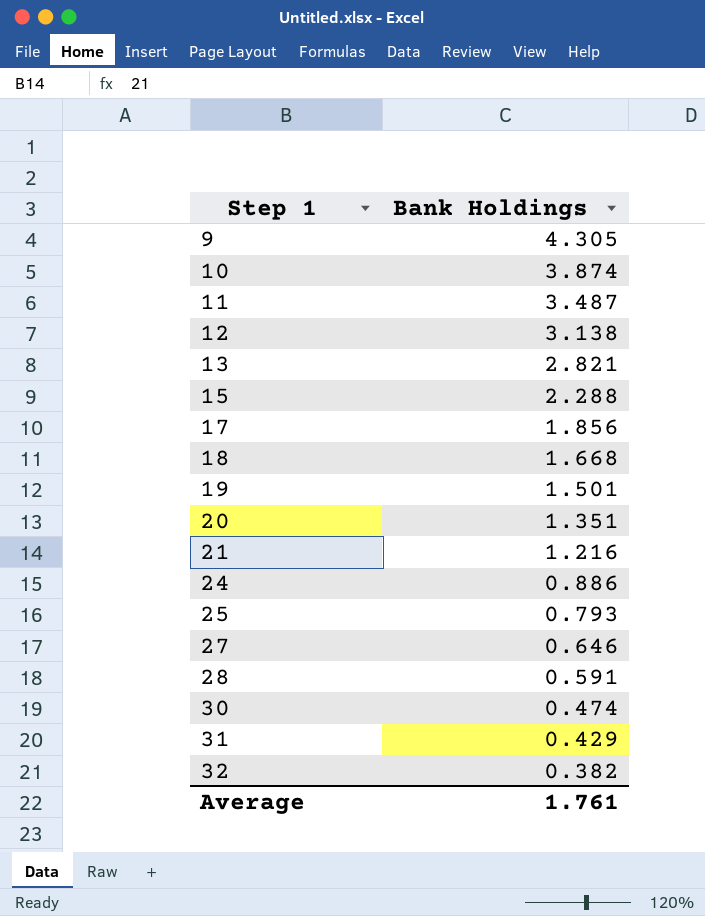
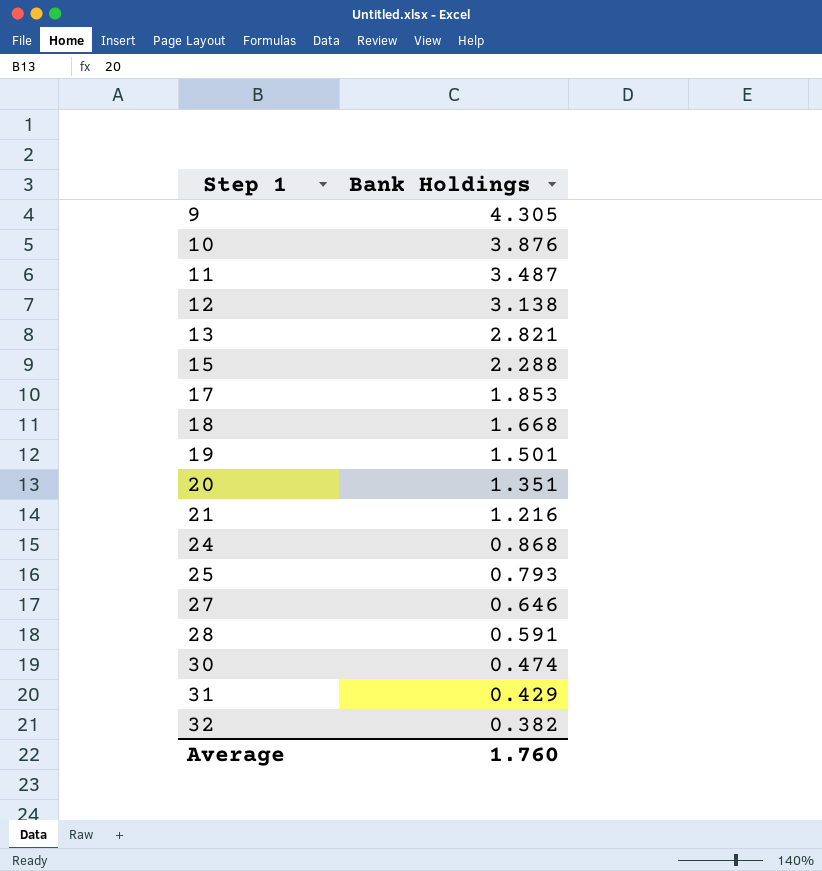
10 | Bank Holdings: 3.874 -> 3.876
17 | Bank Holdings: 1.856 -> 1.853
24 | Bank Holdings: 0.886 -> 0.868
Average | Bank Holdings: 1.761 -> 1.760

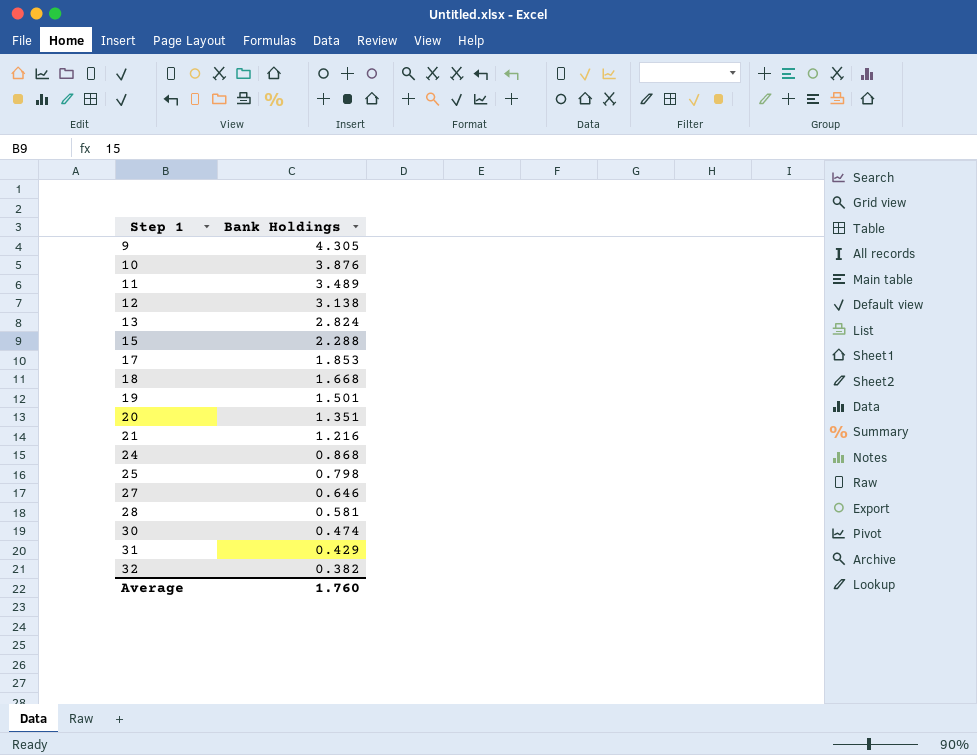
11 | Bank Holdings: 3.487 -> 3.489
13 | Bank Holdings: 2.821 -> 2.824
25 | Bank Holdings: 0.793 -> 0.798
28 | Bank Holdings: 0.591 -> 0.581

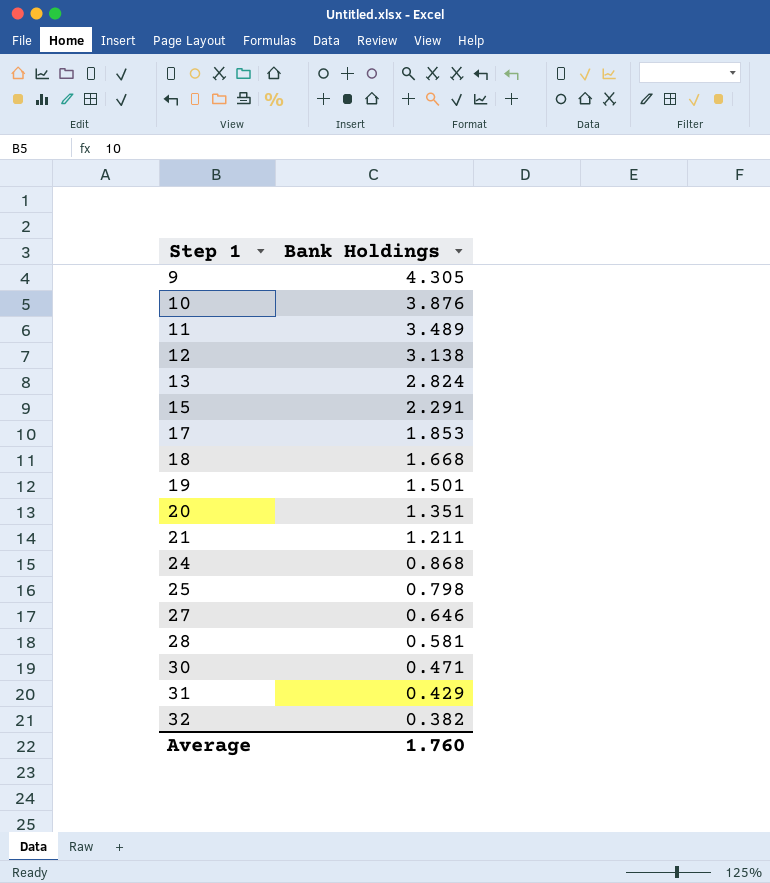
15 | Bank Holdings: 2.288 -> 2.291
21 | Bank Holdings: 1.216 -> 1.211
30 | Bank Holdings: 0.474 -> 0.471

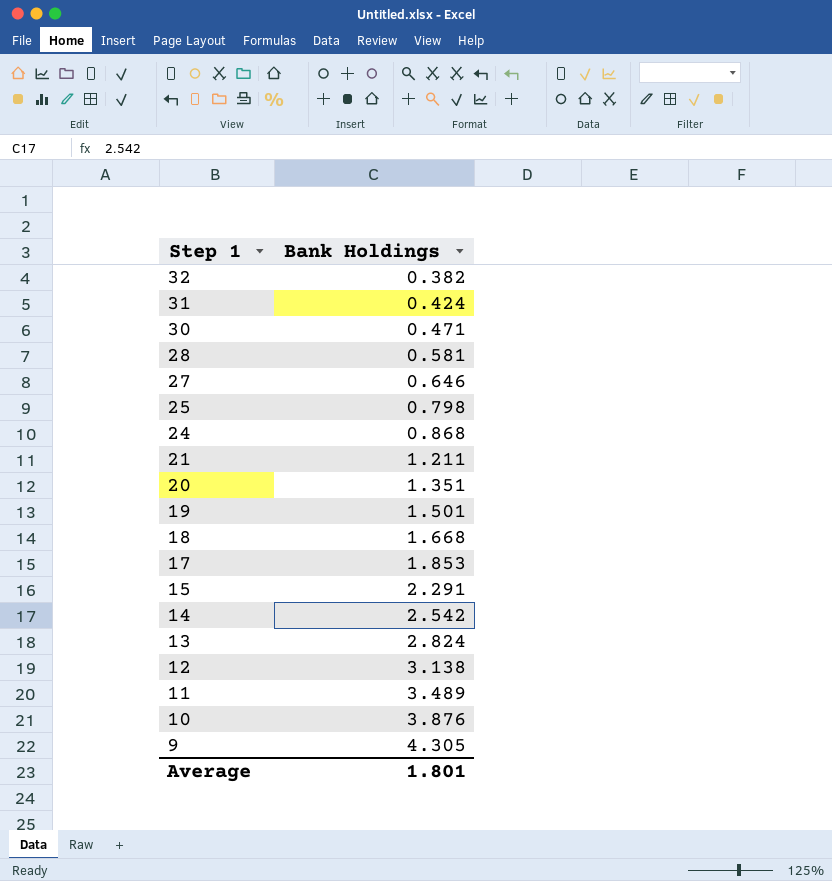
row order: Step 1 ascending -> Step 1 descending
31 | Bank Holdings: 0.429 -> 0.424
row 14: none -> 2.542
Average | Bank Holdings: 1.760 -> 1.801

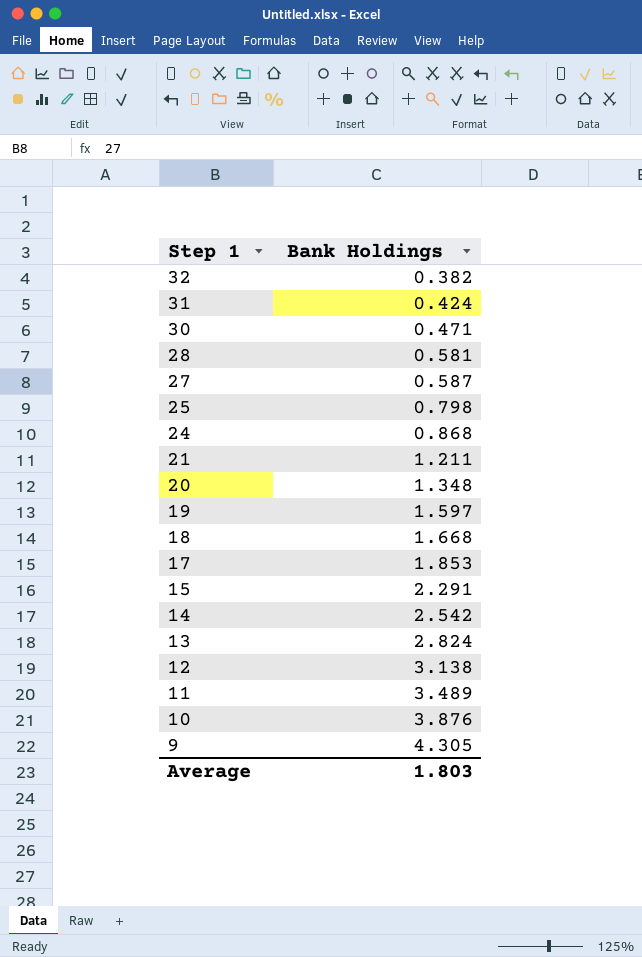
27 | Bank Holdings: 0.646 -> 0.587
20 | Bank Holdings: 1.351 -> 1.348
19 | Bank Holdings: 1.501 -> 1.597
Average | Bank Holdings: 1.801 -> 1.803

